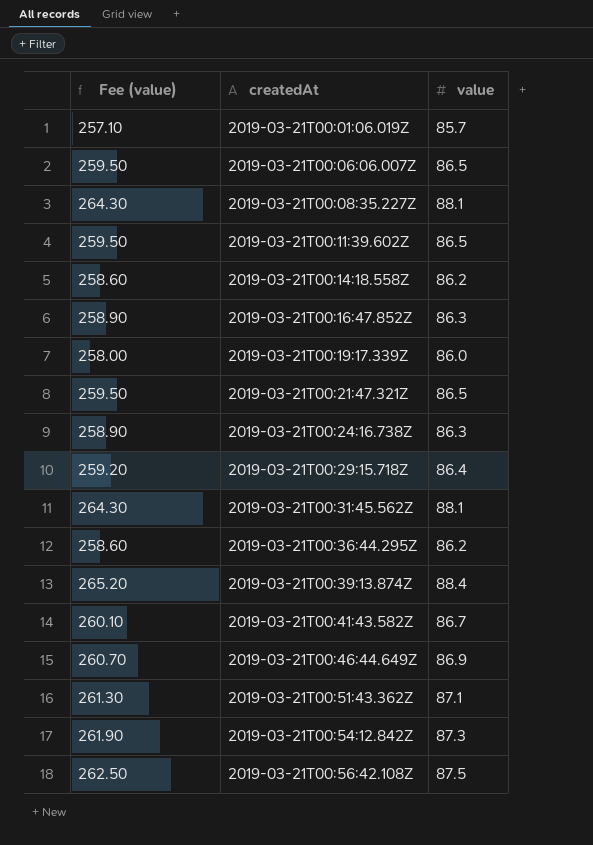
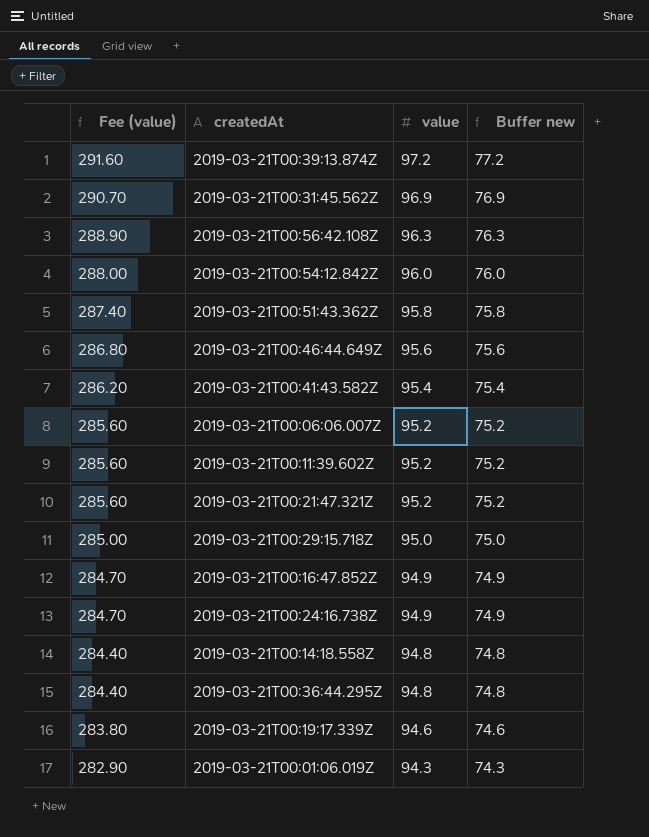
row order: createdAt ascending -> Fee (value) descending
column Buffer new | formula: none -> [value] - 20
row 2019-03-21T00:08:35.227Z: 264.30 | 88.1 -> none
2019-03-21T00:39:13.874Z | Fee (value): 265.20 -> 291.60
2019-03-21T00:39:13.874Z | value: 88.4 -> 97.2
2019-03-21T00:31:45.562Z | Fee (value): 264.30 -> 290.70
2019-03-21T00:31:45.562Z | value: 88.1 -> 96.9
2019-03-21T00:56:42.108Z | Fee (value): 262.50 -> 288.90
2019-03-21T00:56:42.108Z | value: 87.5 -> 96.3
2019-03-21T00:54:12.842Z | Fee (value): 261.90 -> 288.00
2019-03-21T00:54:12.842Z | value: 87.3 -> 96.0
2019-03-21T00:51:43.362Z | Fee (value): 261.30 -> 287.40
2019-03-21T00:51:43.362Z | value: 87.1 -> 95.8
2019-03-21T00:46:44.649Z | Fee (value): 260.70 -> 286.80
2019-03-21T00:46:44.649Z | value: 86.9 -> 95.6
2019-03-21T00:41:43.582Z | Fee (value): 260.10 -> 286.20
2019-03-21T00:41:43.582Z | value: 86.7 -> 95.4
2019-03-21T00:06:06.007Z | Fee (value): 259.50 -> 285.60
2019-03-21T00:06:06.007Z | value: 86.5 -> 95.2
2019-03-21T00:11:39.602Z | Fee (value): 259.50 -> 285.60
2019-03-21T00:11:39.602Z | value: 86.5 -> 95.2
2019-03-21T00:21:47.321Z | Fee (value): 259.50 -> 285.60
2019-03-21T00:21:47.321Z | value: 86.5 -> 95.2
2019-03-21T00:29:15.718Z | Fee (value): 259.20 -> 285.00
2019-03-21T00:29:15.718Z | value: 86.4 -> 95.0
2019-03-21T00:16:47.852Z | Fee (value): 258.90 -> 284.70
2019-03-21T00:16:47.852Z | value: 86.3 -> 94.9
2019-03-21T00:24:16.738Z | Fee (value): 258.90 -> 284.70
2019-03-21T00:24:16.738Z | value: 86.3 -> 94.9
2019-03-21T00:14:18.558Z | Fee (value): 258.60 -> 284.40
2019-03-21T00:14:18.558Z | value: 86.2 -> 94.8
2019-03-21T00:36:44.295Z | Fee (value): 258.60 -> 284.40
2019-03-21T00:36:44.295Z | value: 86.2 -> 94.8
2019-03-21T00:19:17.339Z | Fee (value): 258.00 -> 283.80
2019-03-21T00:19:17.339Z | value: 86.0 -> 94.6
2019-03-21T00:01:06.019Z | Fee (value): 257.10 -> 282.90
2019-03-21T00:01:06.019Z | value: 85.7 -> 94.3

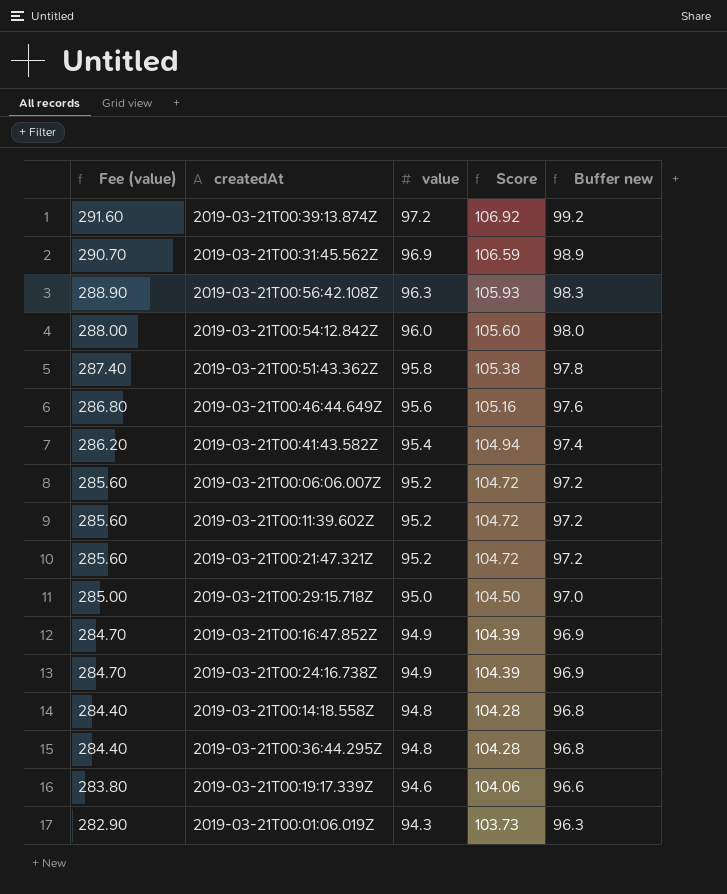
column Score | formula: none -> [value] * 1.1
column Buffer new | formula: [value] - 20 -> [value] + 2

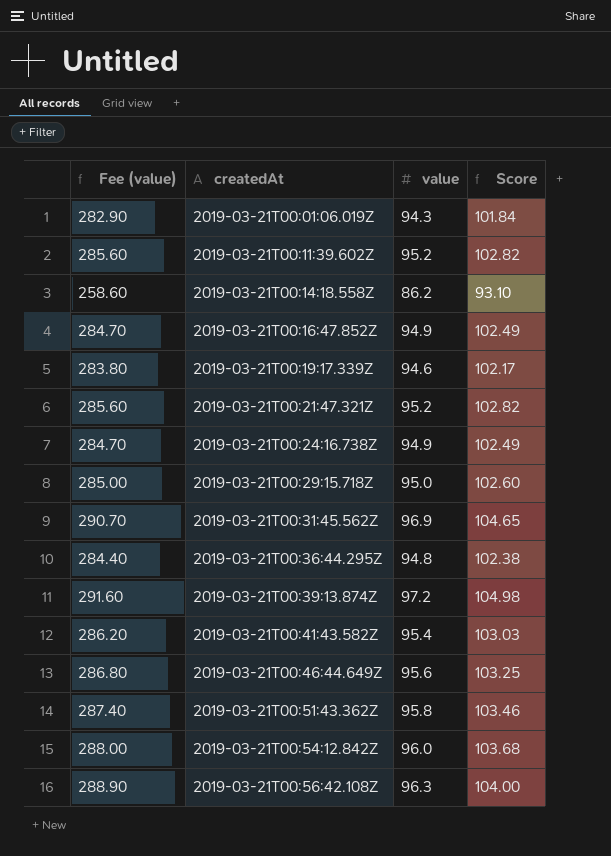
row order: Fee (value) descending -> createdAt ascending
column Buffer new | formula: [value] + 2 -> none
column Score | formula: [value] * 1.1 -> [value] * 1.08
row 2019-03-21T00:06:06.007Z: 285.60 | 95.2 | 104.72 | 97.2 -> none
2019-03-21T00:14:18.558Z | Fee (value): 284.40 -> 258.60
2019-03-21T00:14:18.558Z | value: 94.8 -> 86.2

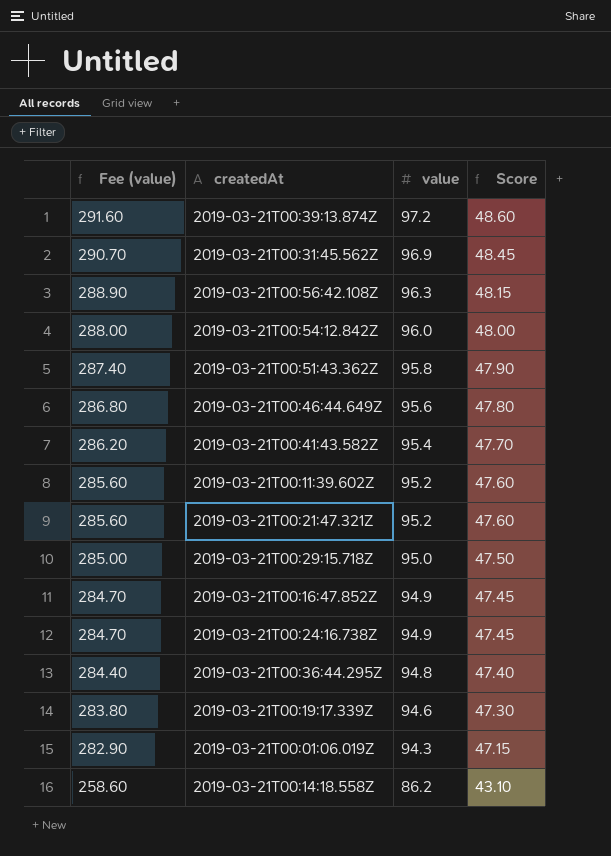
row order: createdAt ascending -> Fee (value) descending
column Score | formula: [value] * 1.08 -> [value] * 0.5

